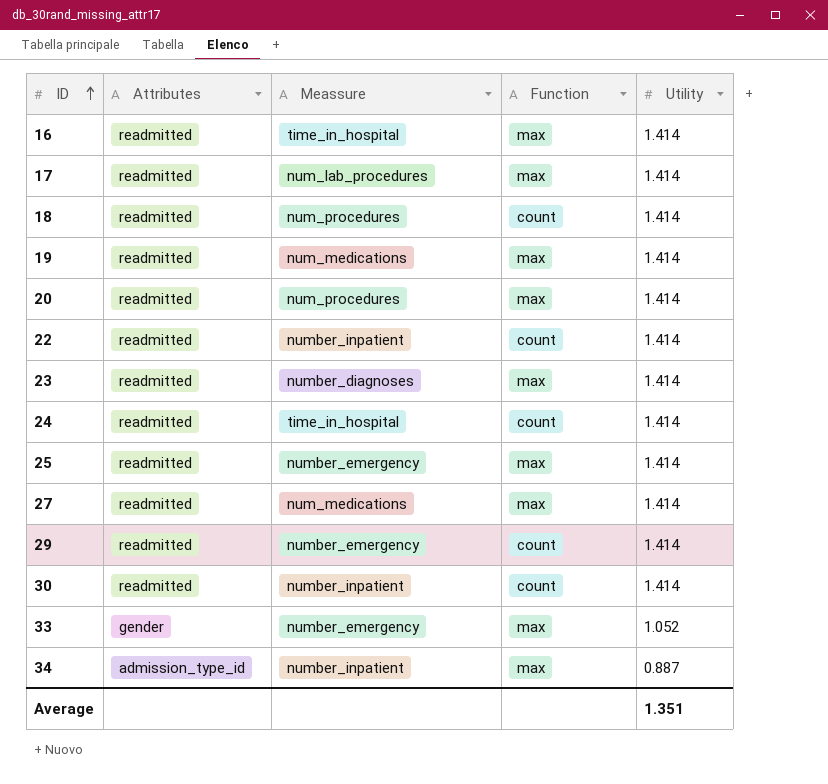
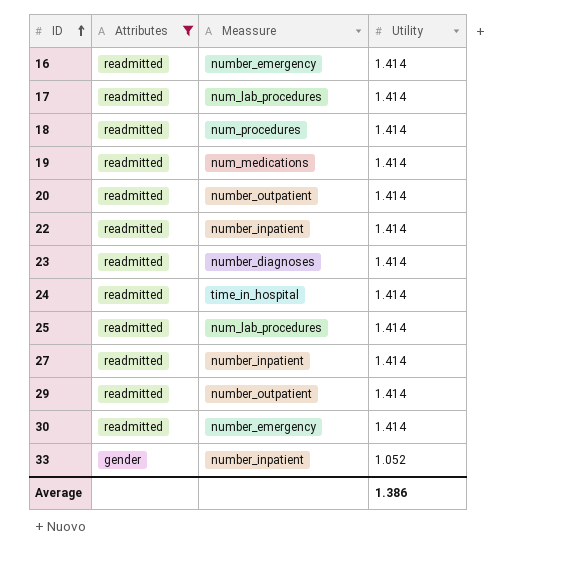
filter: none -> Attributes != admission_type_id
column Function | position: 4 -> none
16 | Meassure: time_in_hospital -> number_emergency
20 | Meassure: num_procedures -> number_outpatient
25 | Meassure: number_emergency -> num_lab_procedures
27 | Meassure: num_medications -> number_inpatient
29 | Meassure: number_emergency -> number_outpatient
30 | Meassure: number_inpatient -> number_emergency
33 | Meassure: number_emergency -> number_inpatient
Average | Utility: 1.351 -> 1.386

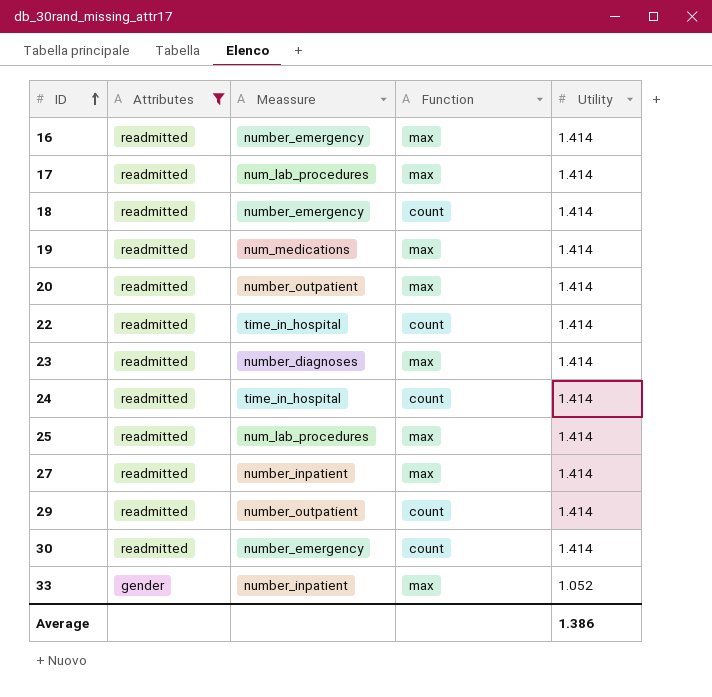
column Function | position: none -> 4
18 | Meassure: num_procedures -> number_emergency
22 | Meassure: number_inpatient -> time_in_hospital

